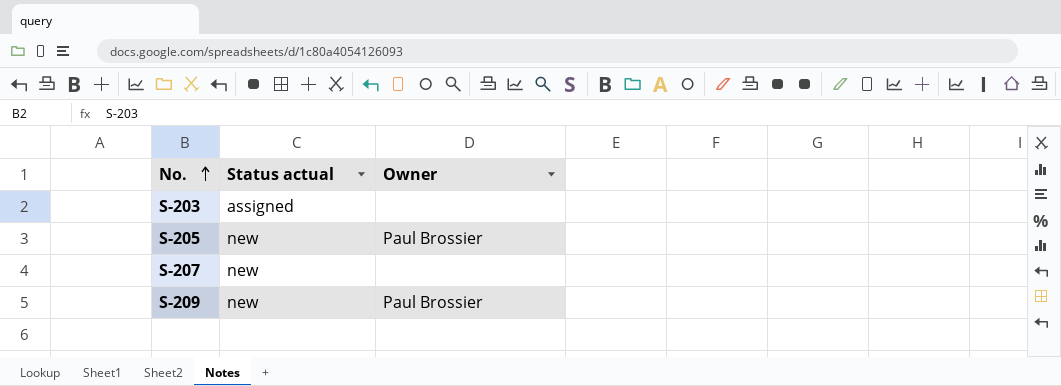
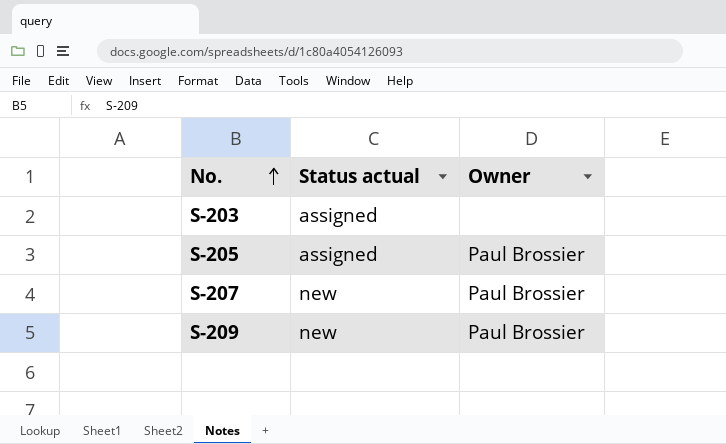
S-205 | Status actual: new -> assigned
S-207 | Owner: none -> Paul Brossier

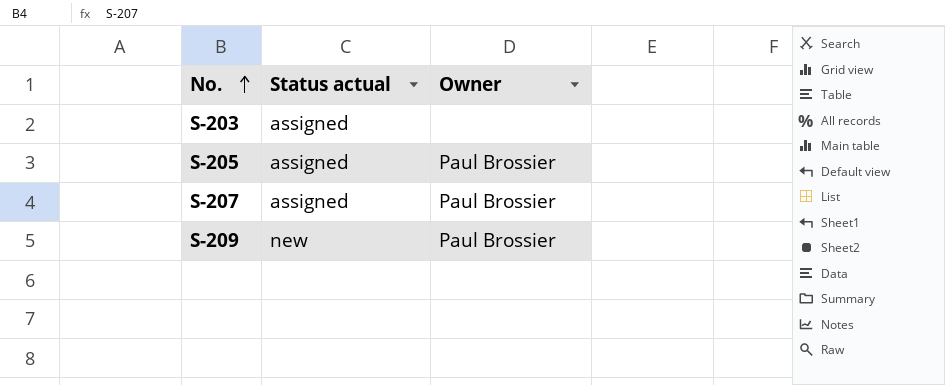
S-207 | Status actual: new -> assigned

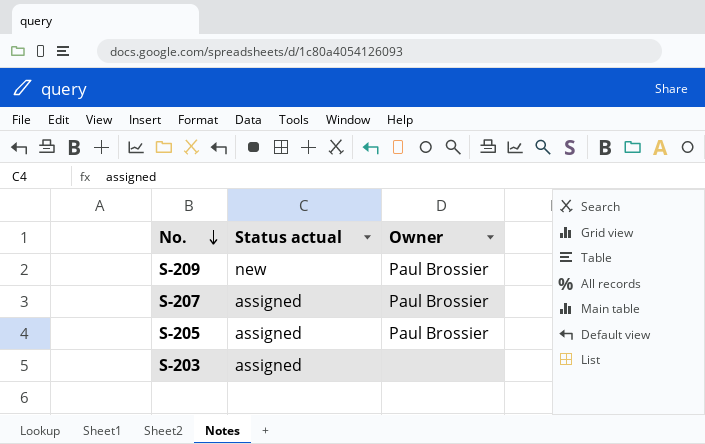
row order: No. ascending -> No. descending

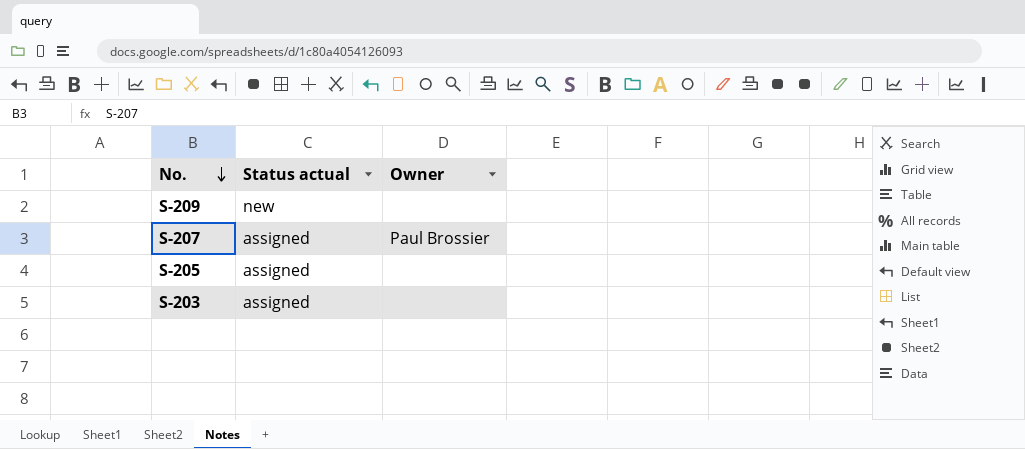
S-209 | Owner: Paul Brossier -> none
S-205 | Owner: Paul Brossier -> none

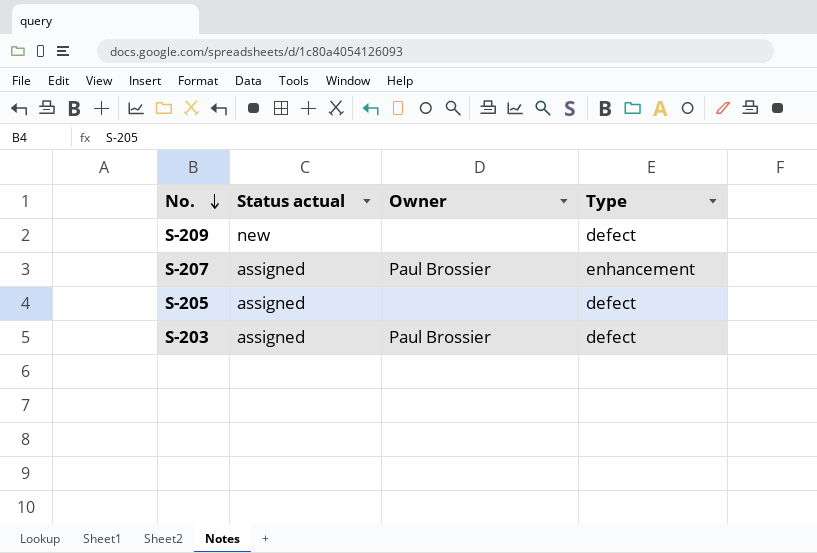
column Type | position: none -> 4
S-203 | Owner: none -> Paul Brossier

